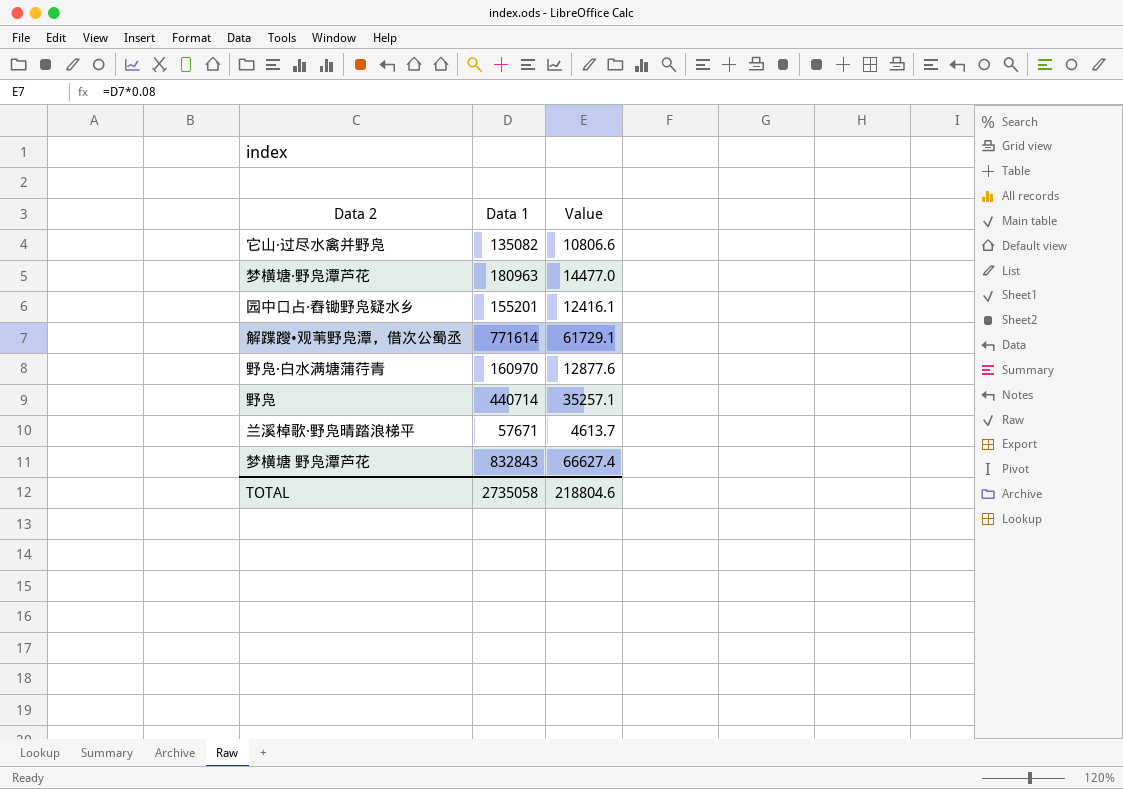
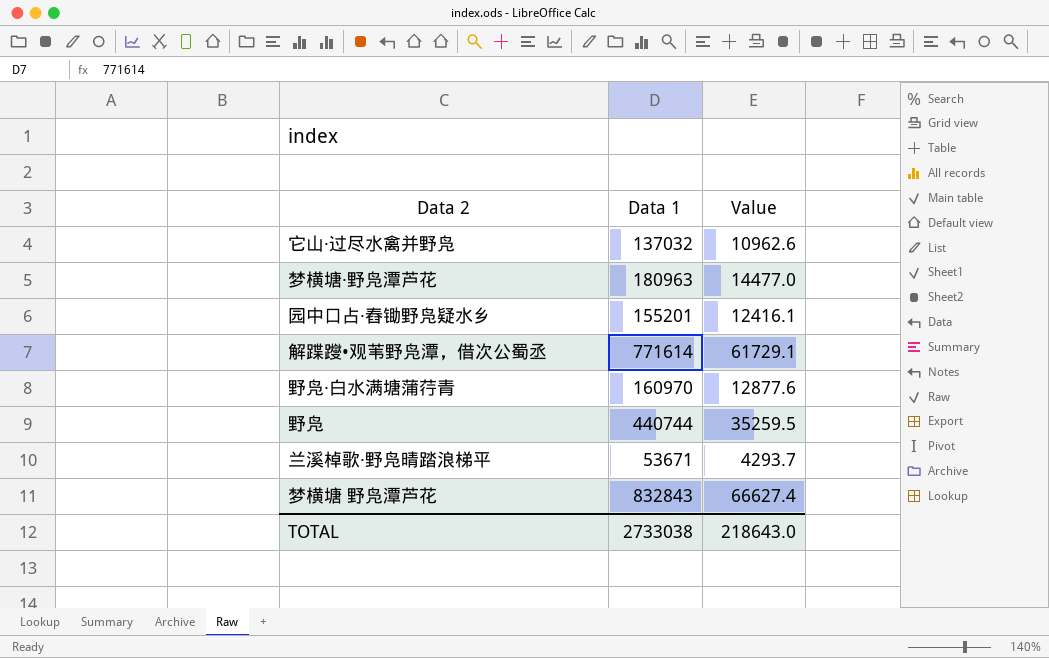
它山·过尽水禽并野凫 | Data 1: 135082 -> 137032
它山·过尽水禽并野凫 | Value: 10806.6 -> 10962.6
野凫 | Data 1: 440714 -> 440744
野凫 | Value: 35257.1 -> 35259.5
兰溪棹歌·野凫晴踏浪梯平 | Data 1: 57671 -> 53671
兰溪棹歌·野凫晴踏浪梯平 | Value: 4613.7 -> 4293.7
TOTAL | Data 1: 2735058 -> 2733038
TOTAL | Value: 218804.6 -> 218643.0

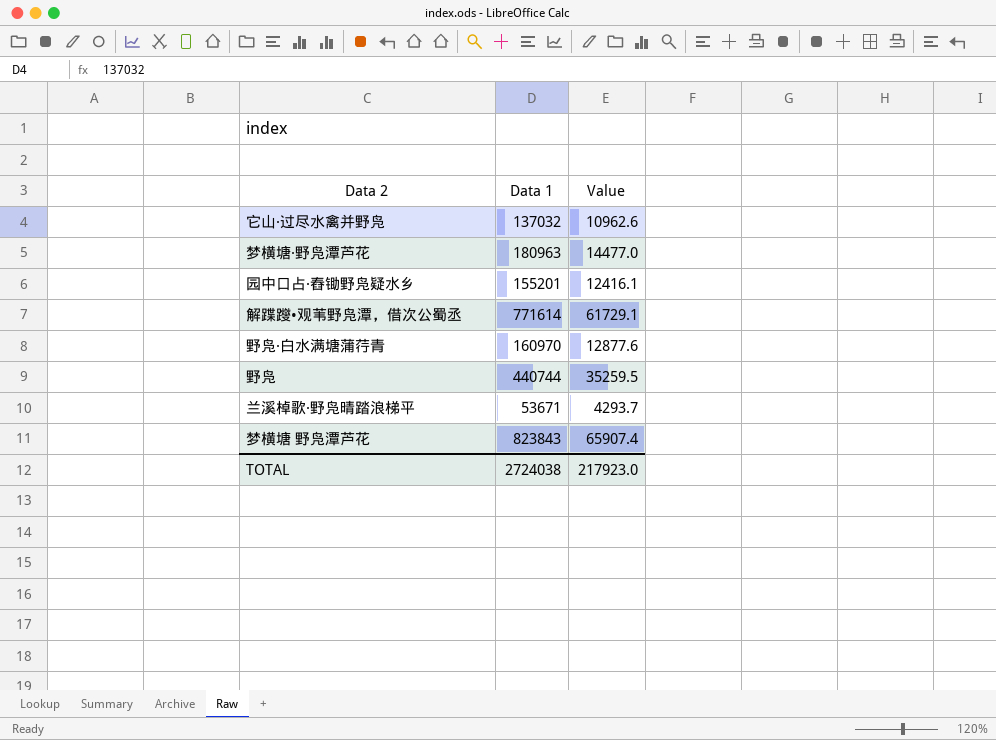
梦横塘 野凫潭芦花 | Data 1: 832843 -> 823843
梦横塘 野凫潭芦花 | Value: 66627.4 -> 65907.4
TOTAL | Data 1: 2733038 -> 2724038
TOTAL | Value: 218643.0 -> 217923.0

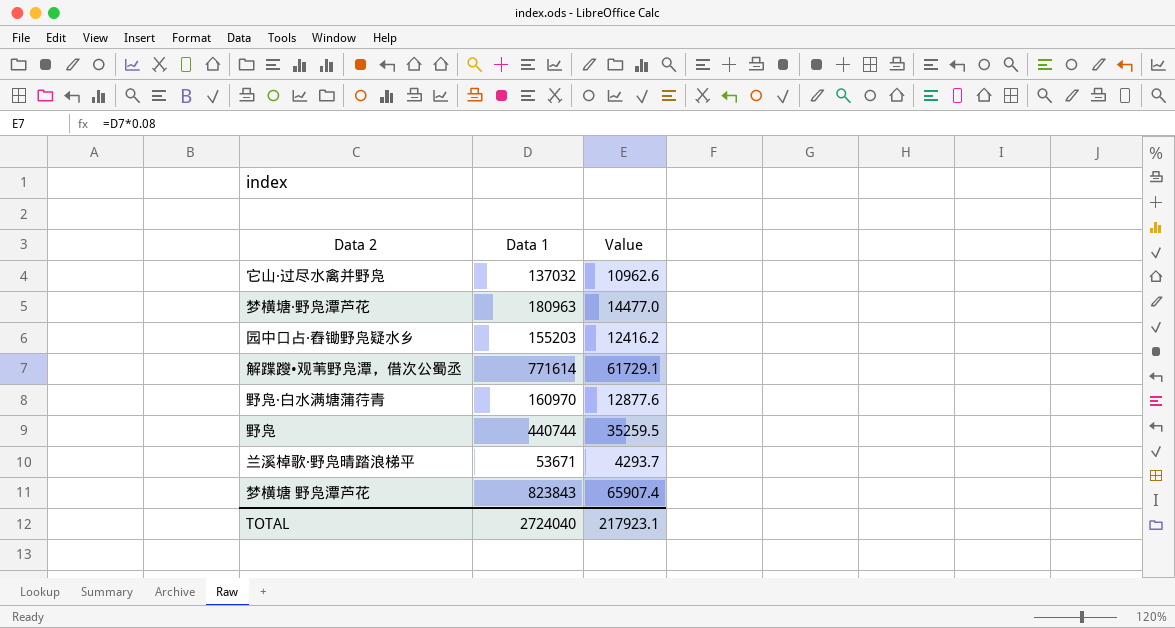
园中口占·舂锄野凫疑水乡 | Data 1: 155201 -> 155203
园中口占·舂锄野凫疑水乡 | Value: 12416.1 -> 12416.2
TOTAL | Data 1: 2724038 -> 2724040
TOTAL | Value: 217923.0 -> 217923.1

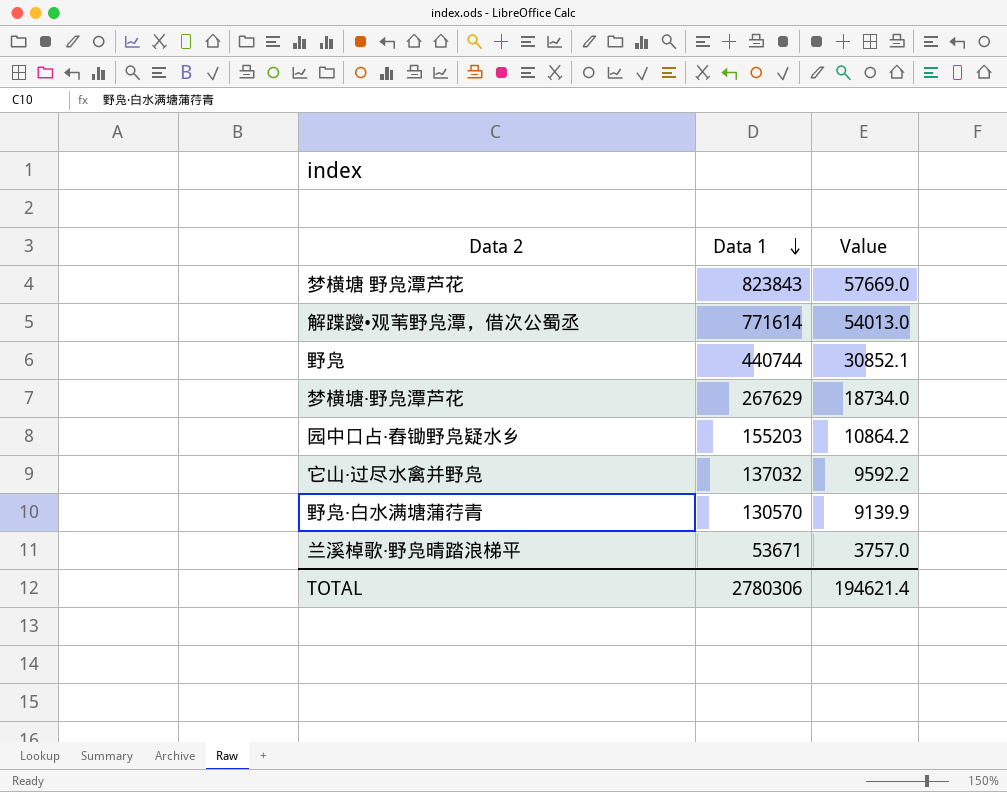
row order: none -> Data 1 descending
column Value | formula: [Data 1] * 0.08 -> [Data 1] * 0.07
梦横塘·野凫潭芦花 | Data 1: 180963 -> 267629
野凫·白水满塘蒲荇青 | Data 1: 160970 -> 130570
TOTAL | Data 1: 2724040 -> 2780306
TOTAL | Value: 217923.1 -> 194621.4

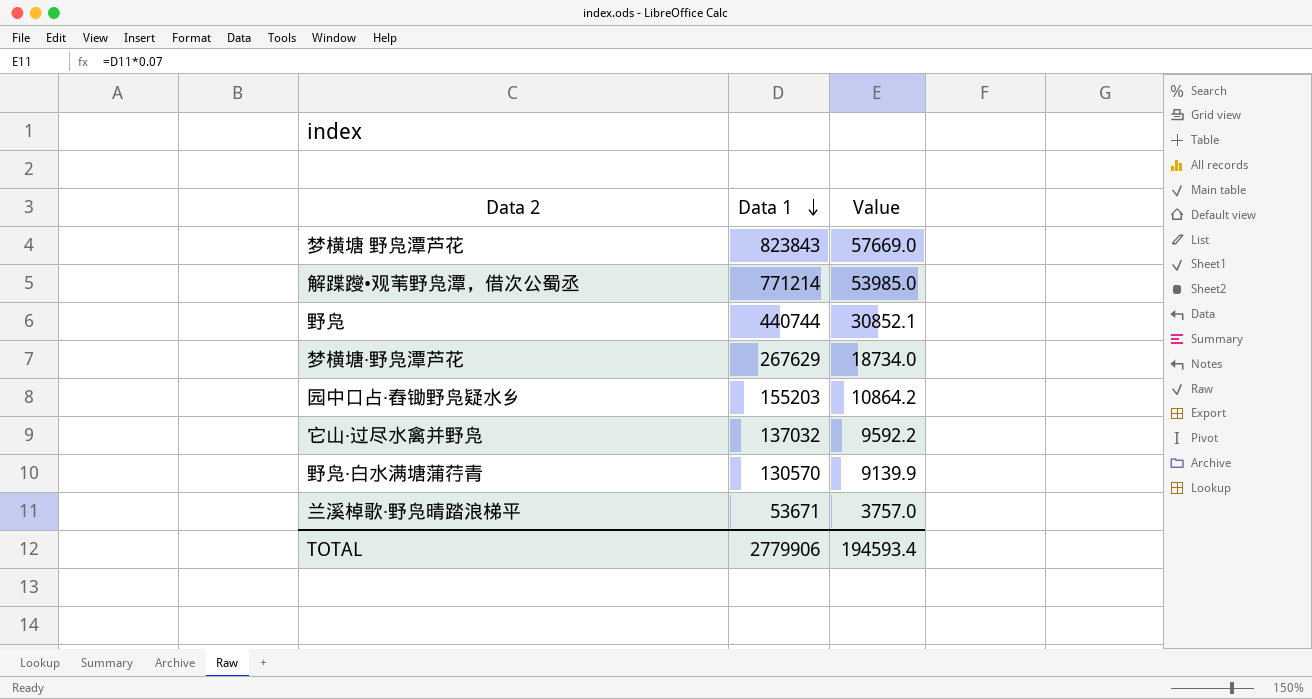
解蹀躞•观苇野凫潭，借次公蜀丞 | Data 1: 771614 -> 771214
解蹀躞•观苇野凫潭，借次公蜀丞 | Value: 54013.0 -> 53985.0
TOTAL | Data 1: 2780306 -> 2779906
TOTAL | Value: 194621.4 -> 194593.4

